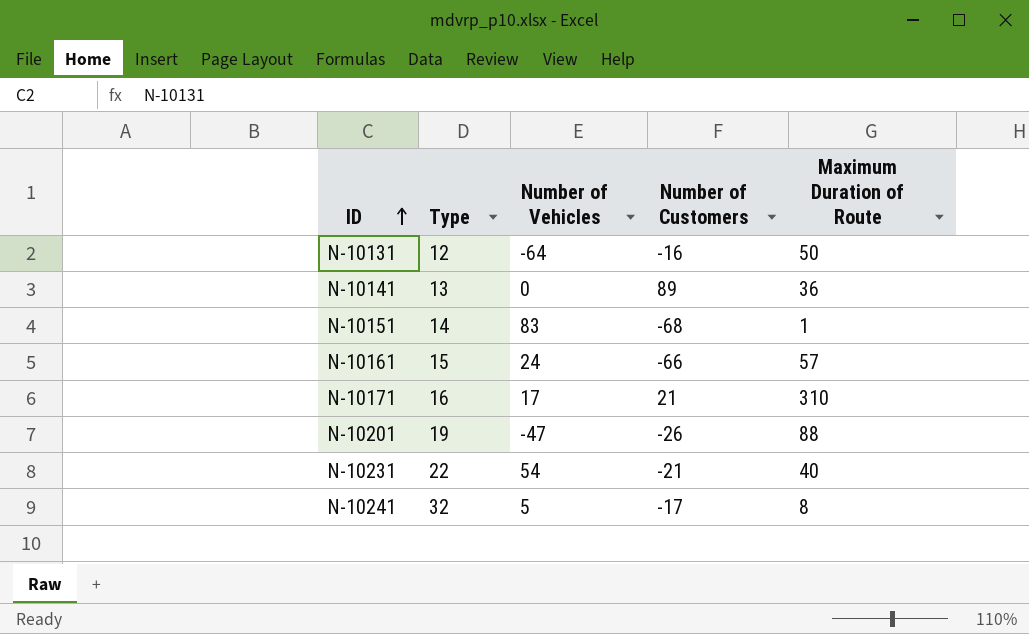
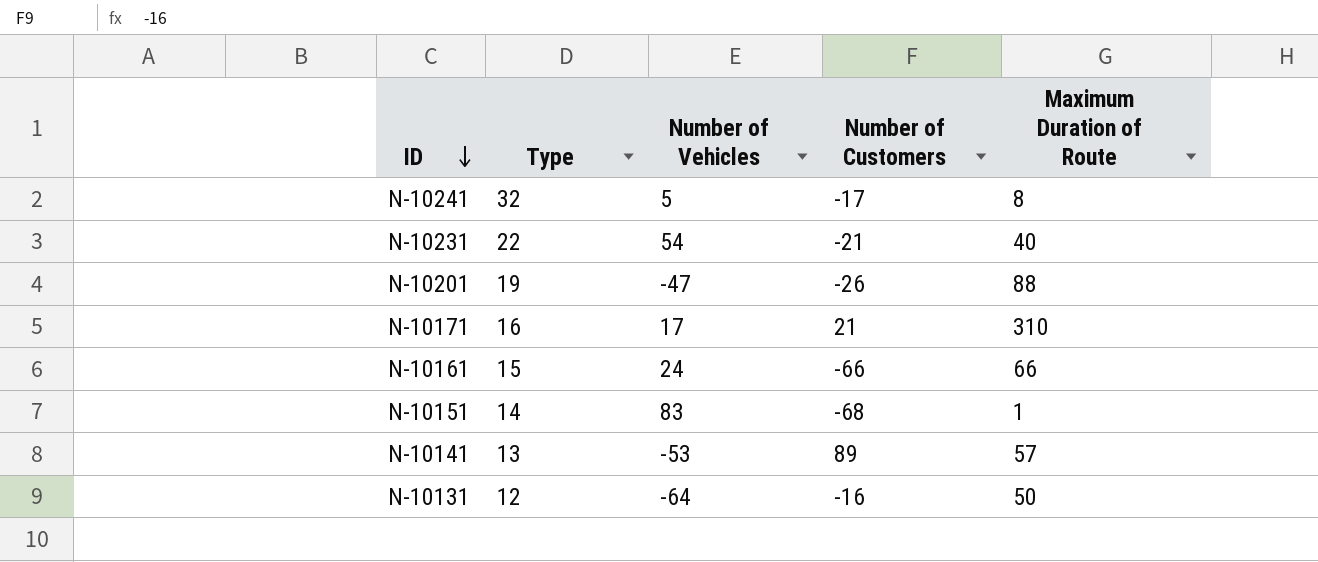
row order: ID ascending -> ID descending
N-10161 | Maximum Duration of Route: 57 -> 66
N-10141 | Number of Vehicles: 0 -> -53
N-10141 | Maximum Duration of Route: 36 -> 57

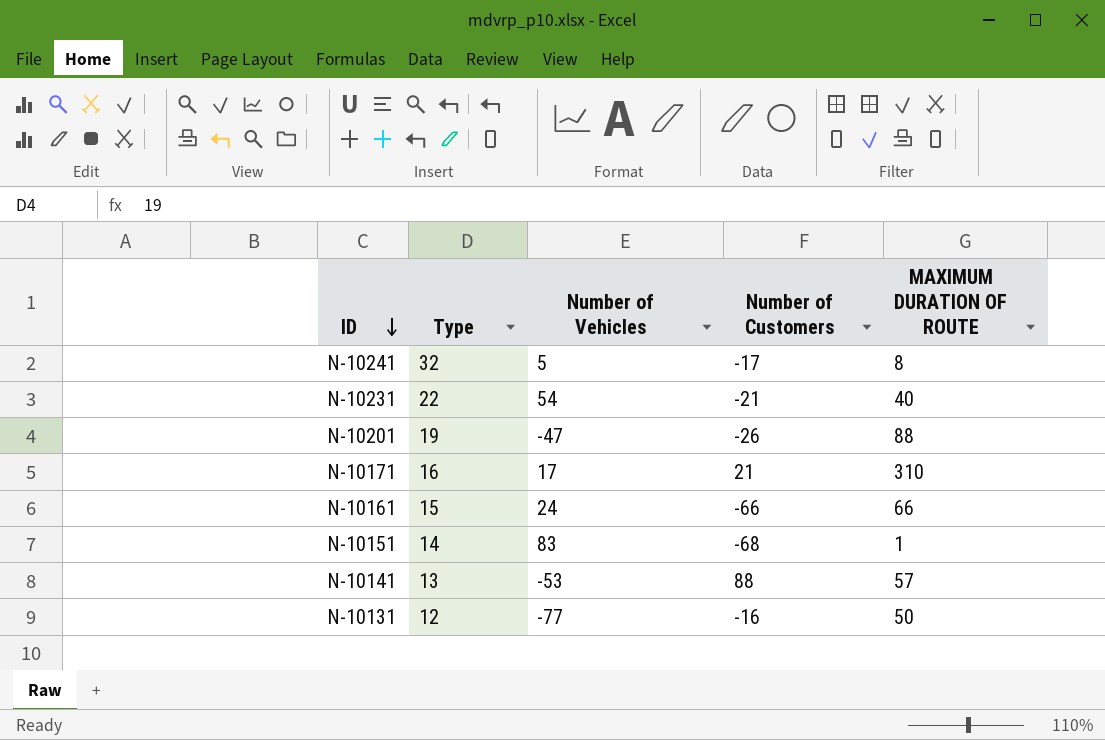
column name: Maximum Duration of Route -> MAXIMUM DURATION OF ROUTE
N-10141 | Number of Customers: 89 -> 88
N-10131 | Number of Vehicles: -64 -> -77

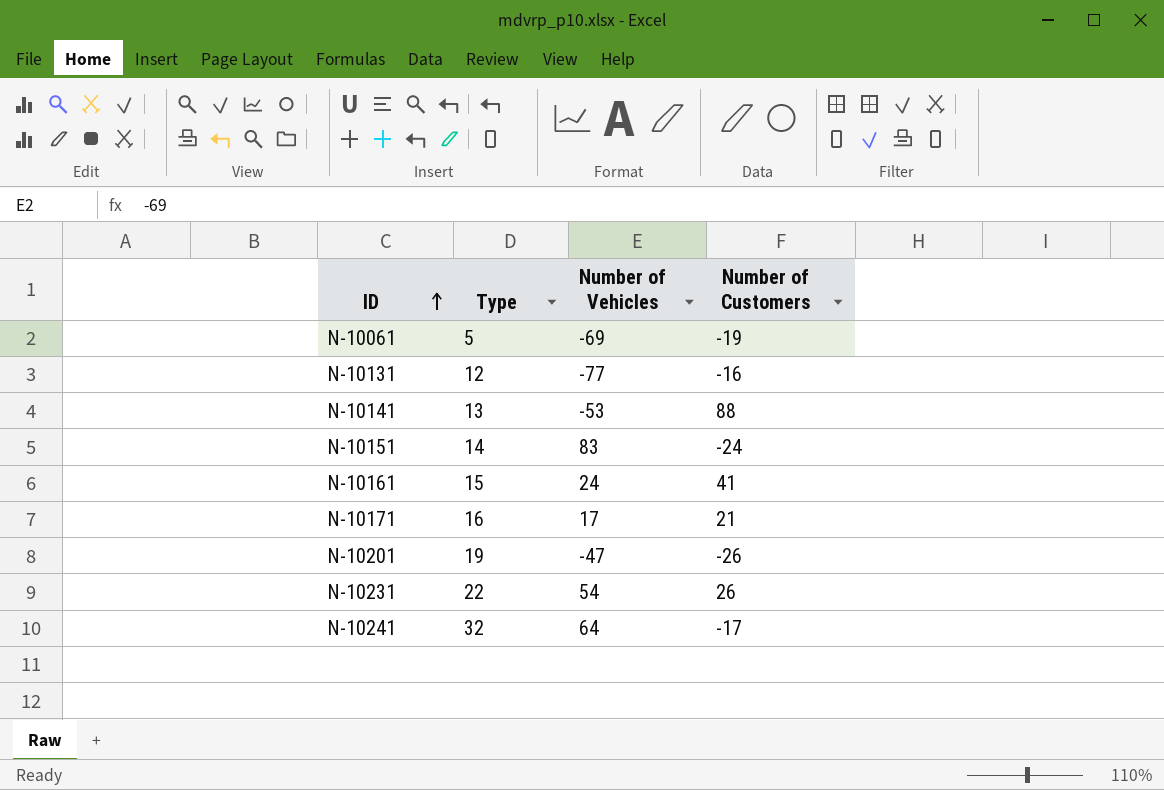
row order: ID descending -> ID ascending
column MAXIMUM DURATION OF ROUTE | position: 5 -> none
row N-10061: none -> 5 | -69 | -19
N-10151 | Number of Customers: -68 -> -24
N-10161 | Number of Customers: -66 -> 41
N-10231 | Number of Customers: -21 -> 26
N-10241 | Number of Vehicles: 5 -> 64

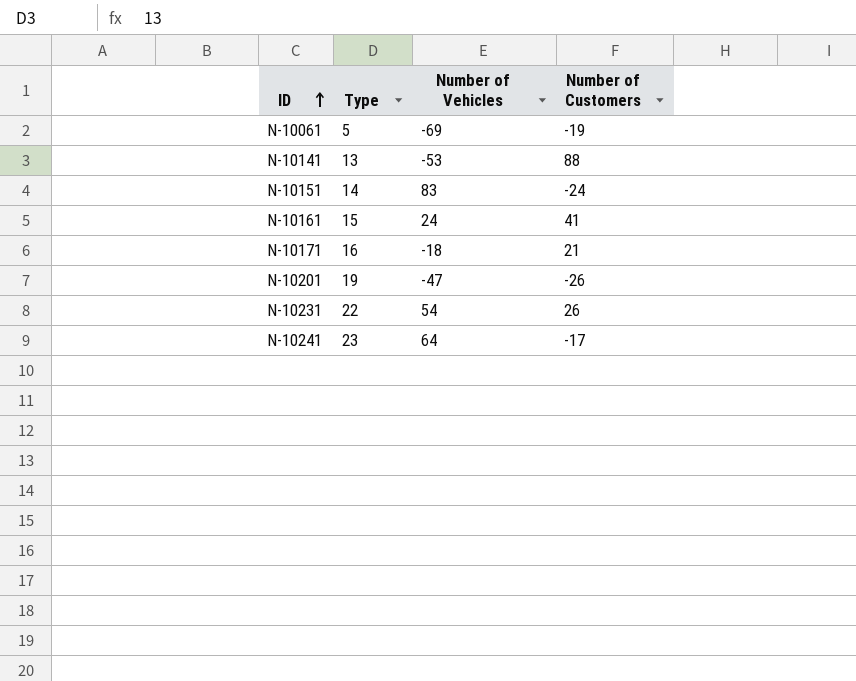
row N-10131: 12 | -77 | -16 -> none
N-10171 | Number of Vehicles: 17 -> -18
N-10241 | Type: 32 -> 23

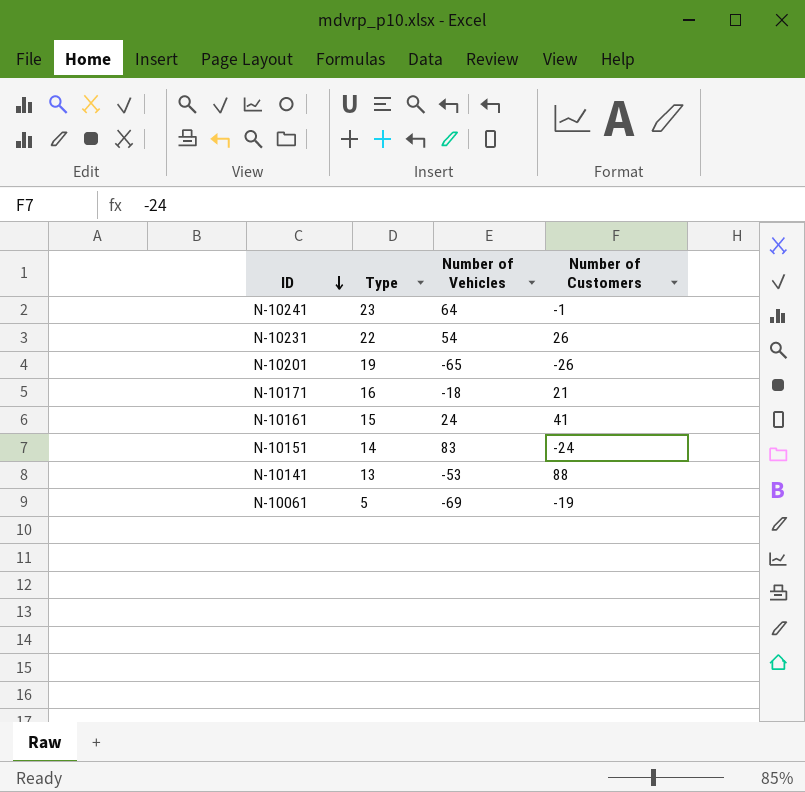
row order: ID ascending -> ID descending
N-10241 | Number of Customers: -17 -> -1
N-10201 | Number of Vehicles: -47 -> -65

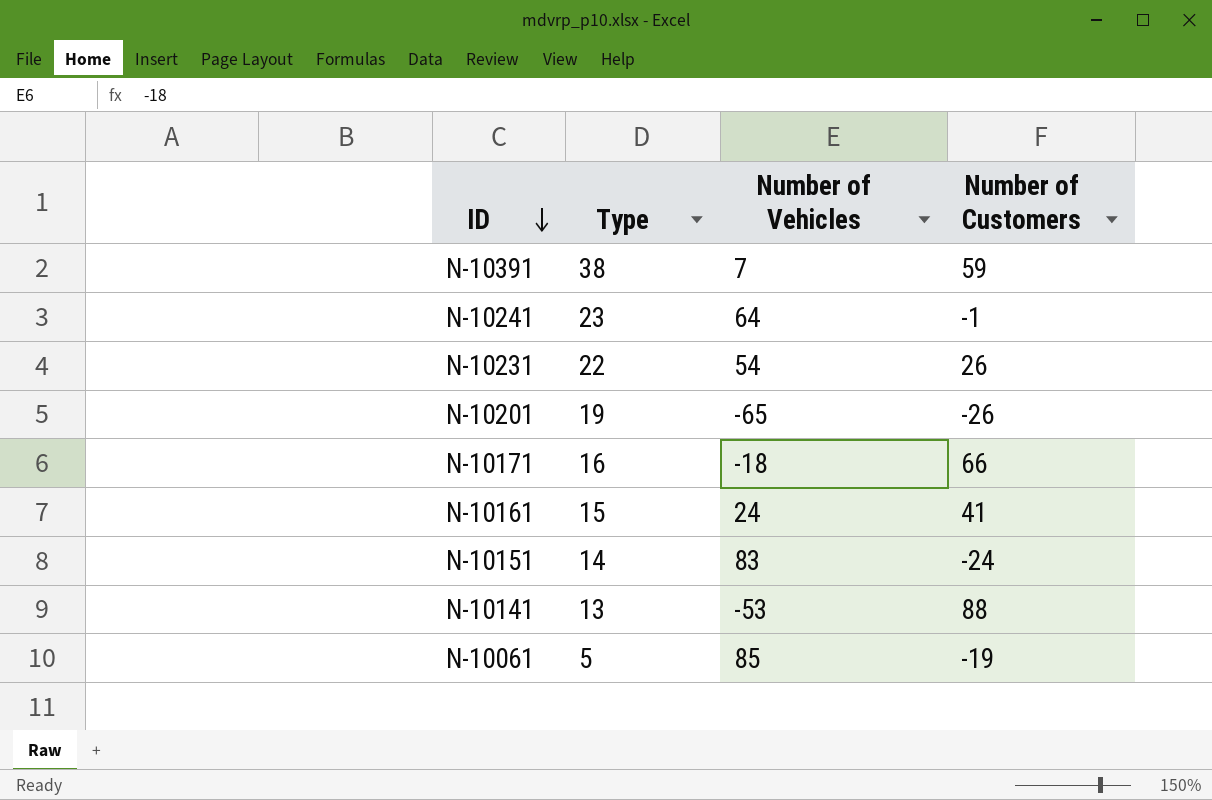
row N-10391: none -> 38 | 7 | 59
N-10171 | Number of Customers: 21 -> 66
N-10061 | Number of Vehicles: -69 -> 85

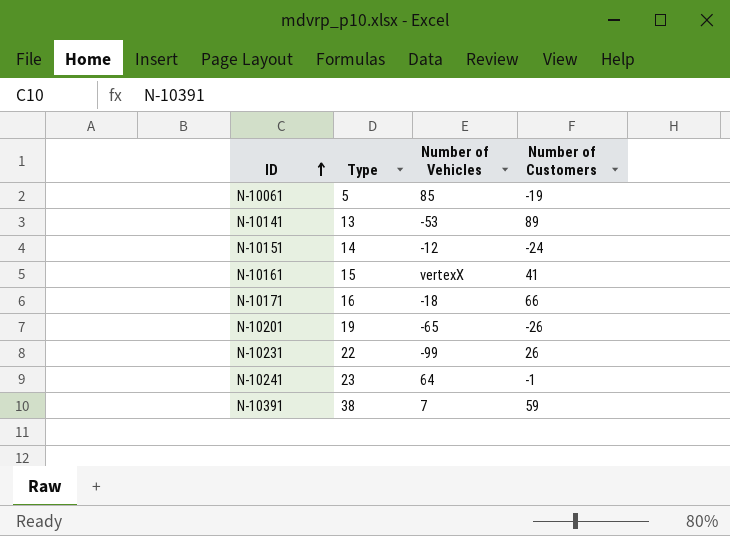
row order: ID descending -> ID ascending
N-10141 | Number of Customers: 88 -> 89
N-10151 | Number of Vehicles: 83 -> -12
N-10161 | Number of Vehicles: 24 -> vertexX
N-10231 | Number of Vehicles: 54 -> -99

